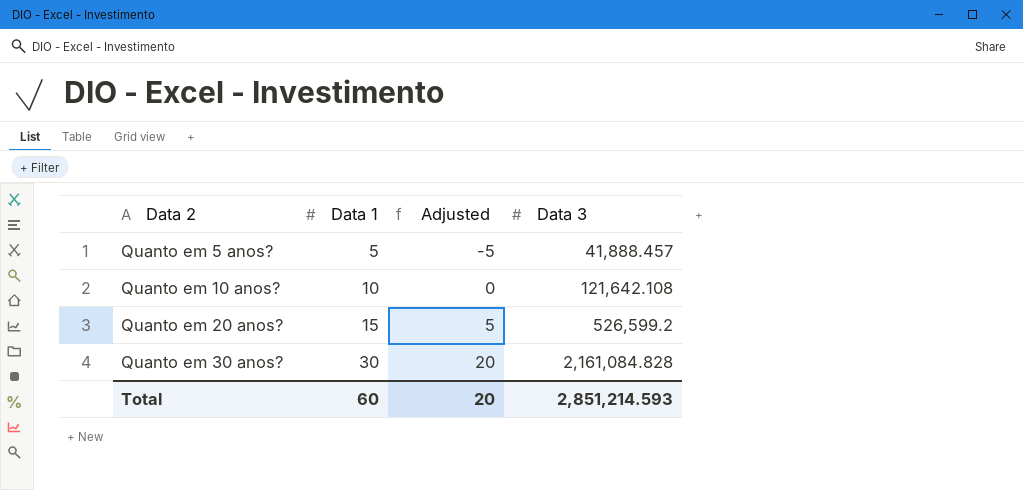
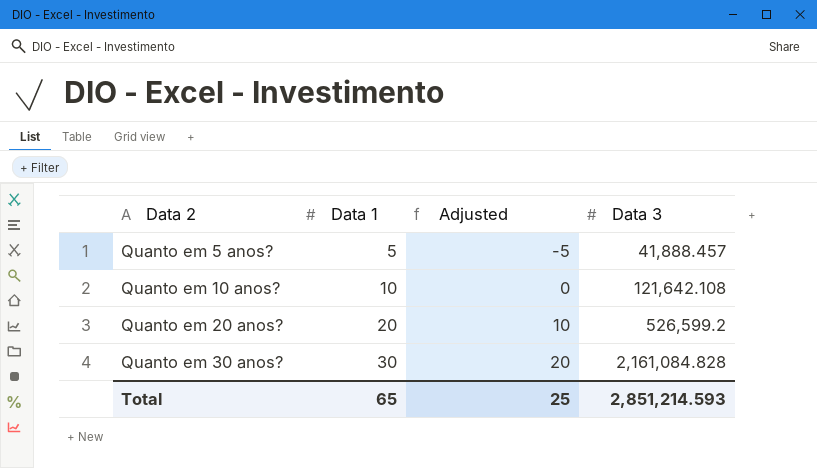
Quanto em 20 anos? | Data 1: 15 -> 20
Quanto em 20 anos? | Adjusted: 5 -> 10
Total | Data 1: 60 -> 65
Total | Adjusted: 20 -> 25

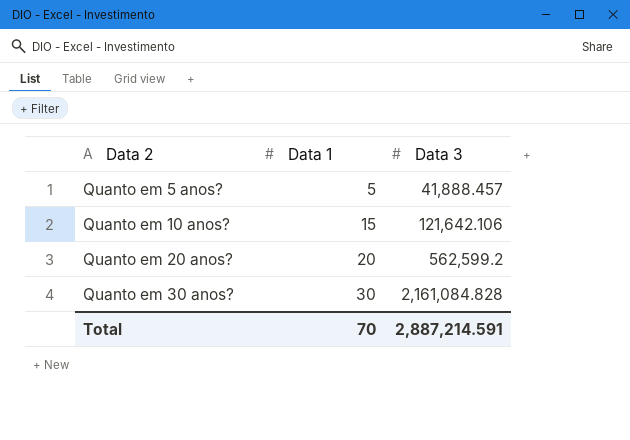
column Adjusted | formula: [Data 1] - 10 -> none
Quanto em 10 anos? | Data 1: 10 -> 15
Quanto em 10 anos? | Data 3: 121,642.108 -> 121,642.106
Quanto em 20 anos? | Data 3: 526,599.2 -> 562,599.2
Total | Data 1: 65 -> 70
Total | Data 3: 2,851,214.593 -> 2,887,214.591

